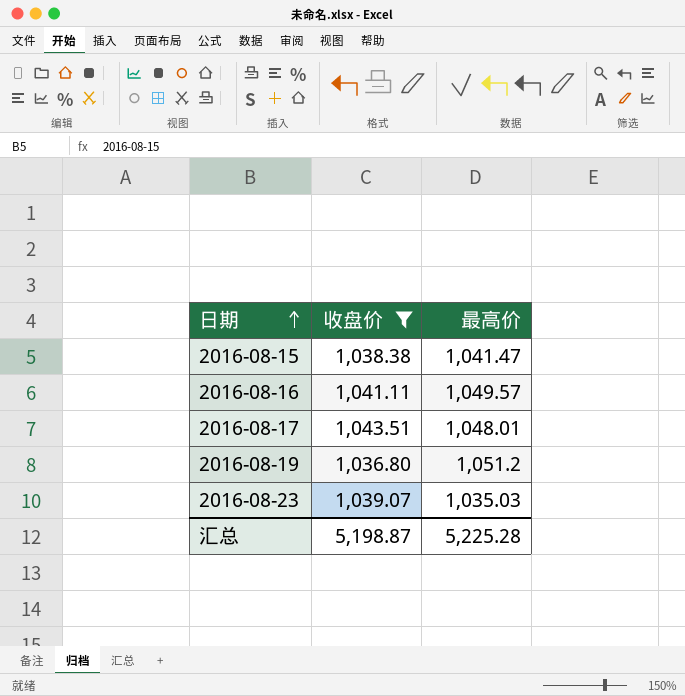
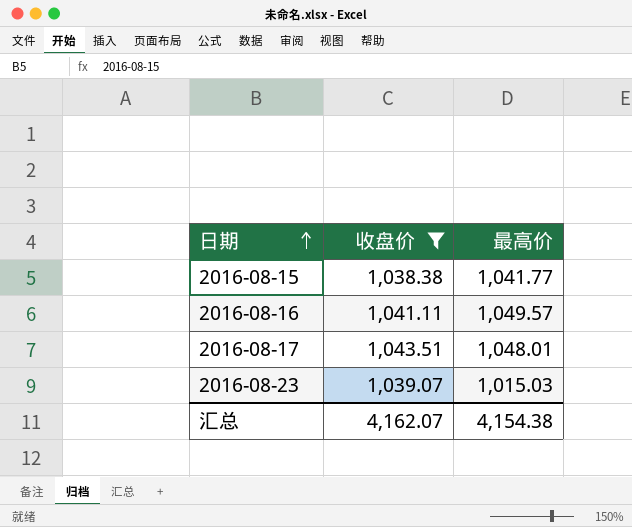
row 2016-08-19: 1,036.80 | 1,051.2 -> none
2016-08-15 | 最高价: 1,041.47 -> 1,041.77
2016-08-23 | 最高价: 1,035.03 -> 1,015.03
汇总 | 收盘价: 5,198.87 -> 4,162.07
汇总 | 最高价: 5,225.28 -> 4,154.38

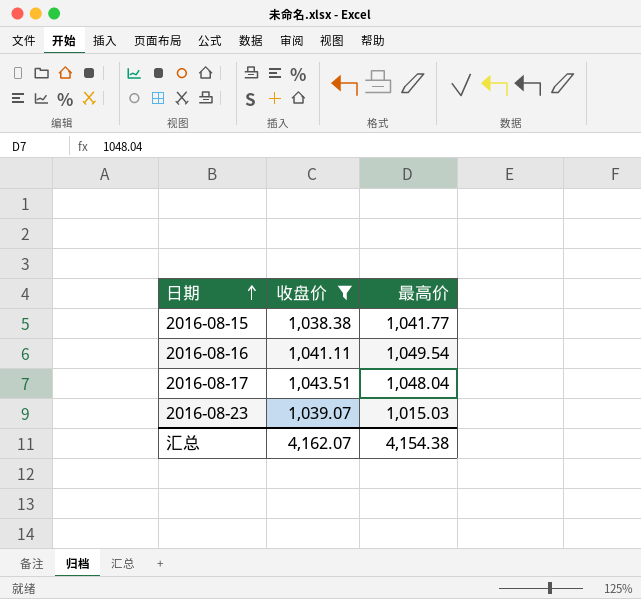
2016-08-16 | 最高价: 1,049.57 -> 1,049.54
2016-08-17 | 最高价: 1,048.01 -> 1,048.04

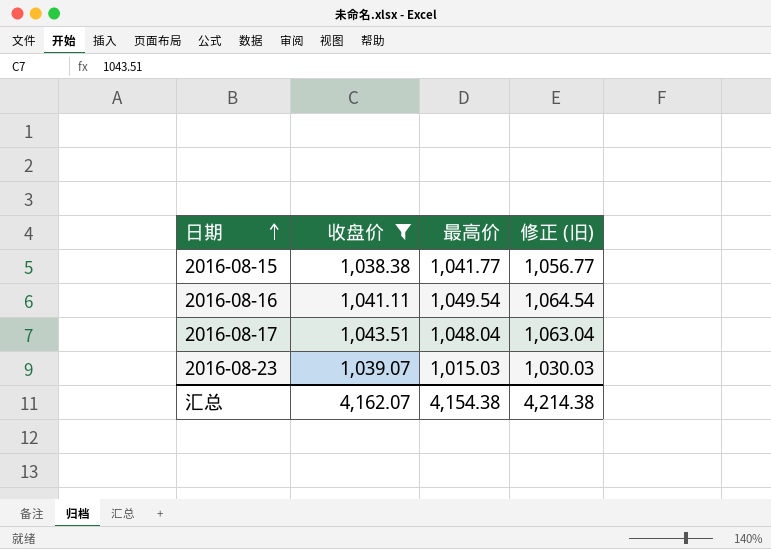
column 修正 (旧) | formula: none -> [最高价] + 15

